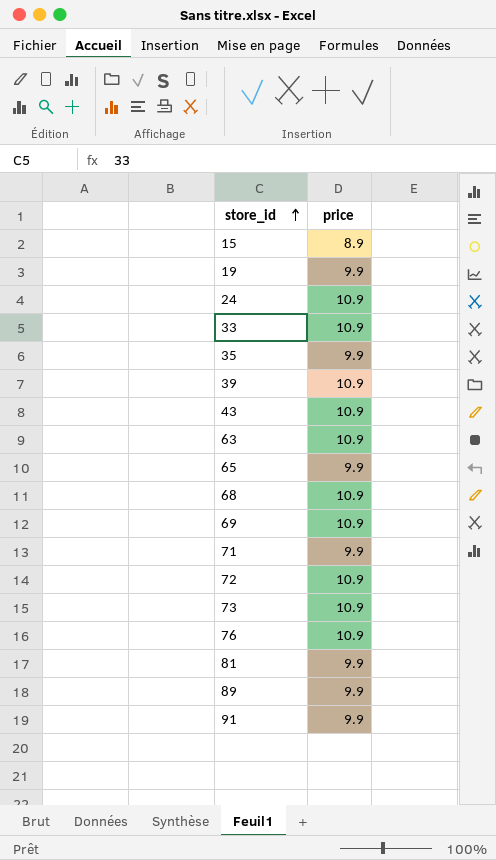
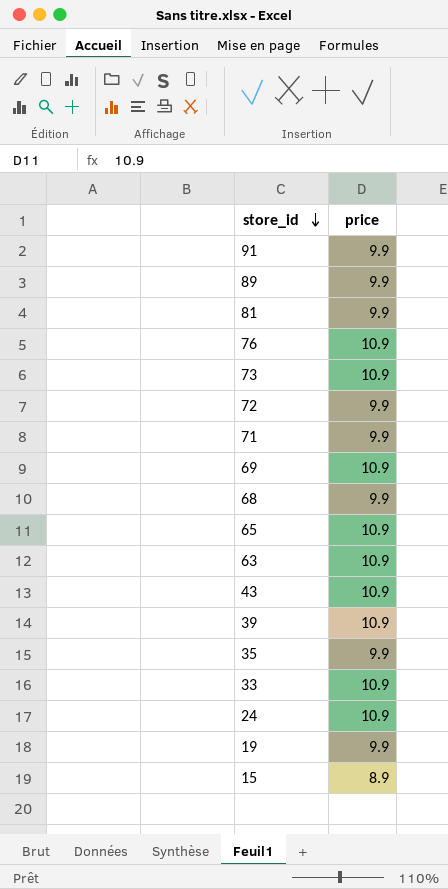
row order: store_id ascending -> store_id descending
72 | price: 10.9 -> 9.9
68 | price: 10.9 -> 9.9
65 | price: 9.9 -> 10.9

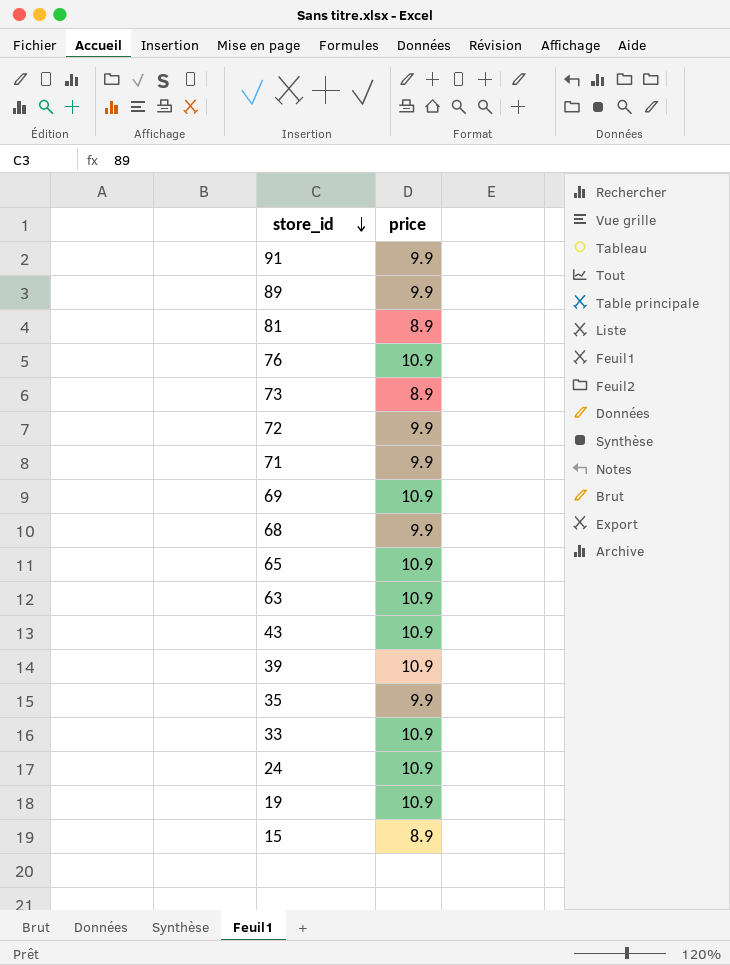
81 | price: 9.9 -> 8.9
73 | price: 10.9 -> 8.9
19 | price: 9.9 -> 10.9

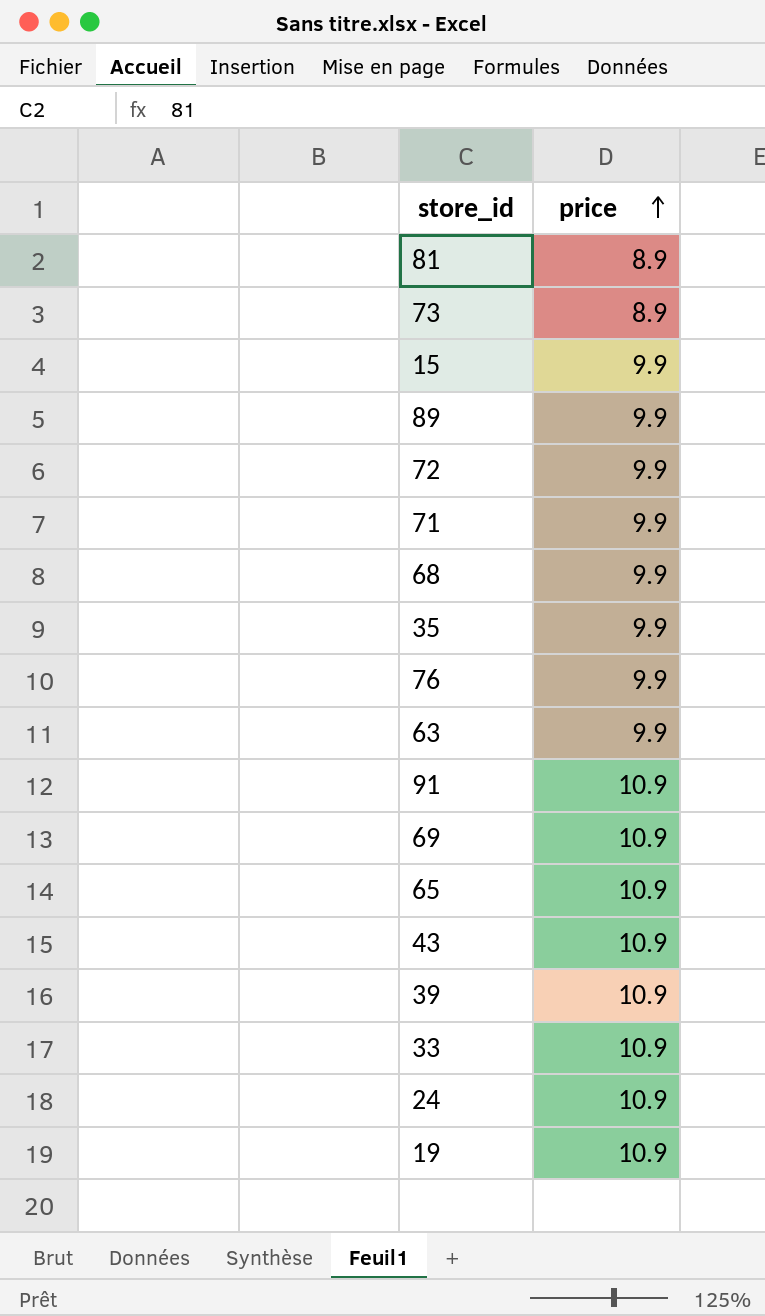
row order: store_id descending -> price ascending
15 | price: 8.9 -> 9.9
76 | price: 10.9 -> 9.9
63 | price: 10.9 -> 9.9
91 | price: 9.9 -> 10.9

